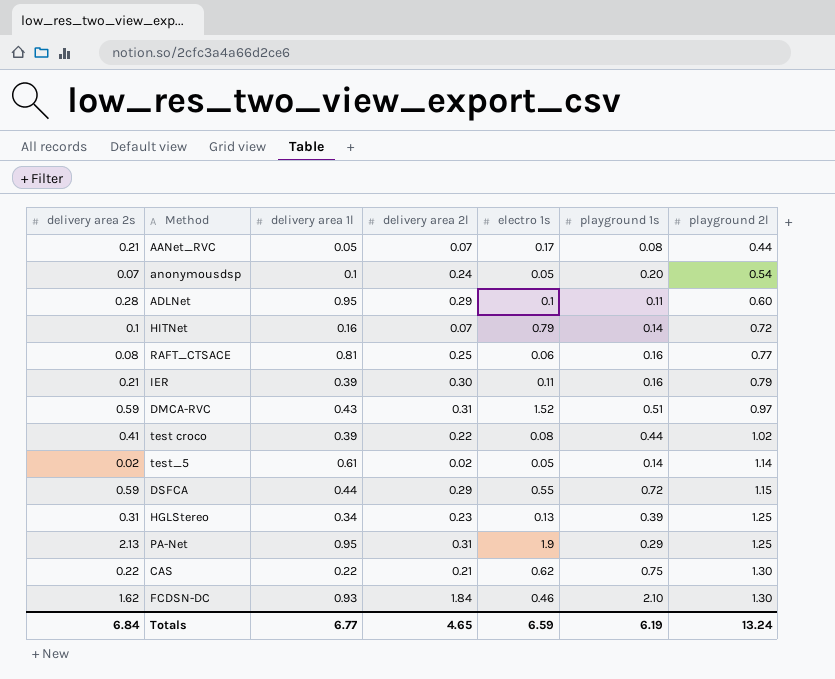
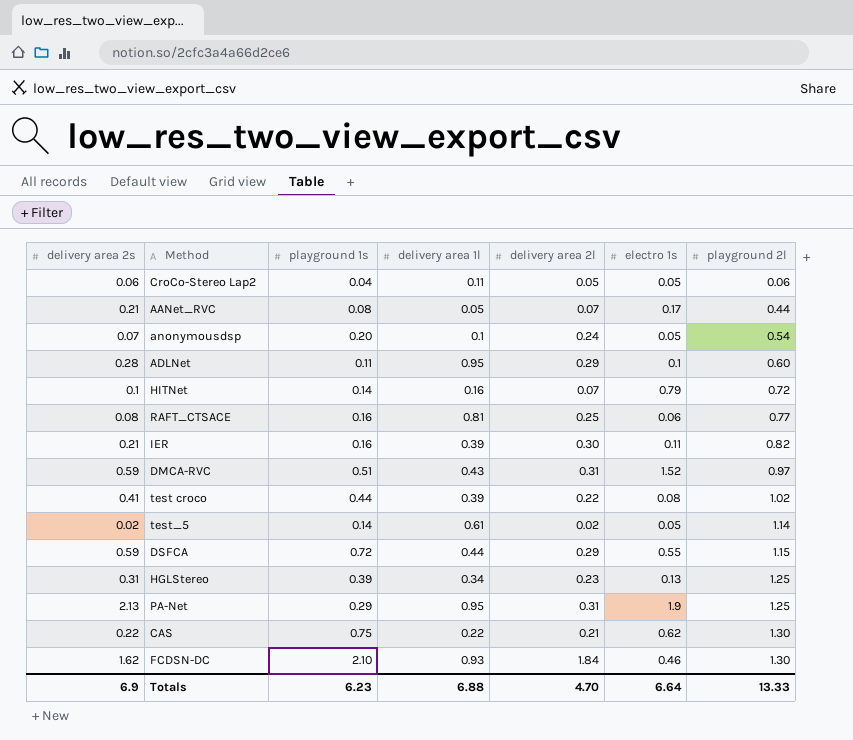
column playground 1s | position: 6 -> 3
row CroCo-Stereo Lap2: none -> 0.06 | 0.04 | 0.11 | 0.05 | 0.05 | 0.06
IER | playground 2l: 0.79 -> 0.82
Totals | delivery area 2s: 6.84 -> 6.9
Totals | playground 1s: 6.19 -> 6.23
Totals | delivery area 1l: 6.77 -> 6.88
Totals | delivery area 2l: 4.65 -> 4.70
Totals | electro 1s: 6.59 -> 6.64
Totals | playground 2l: 13.24 -> 13.33

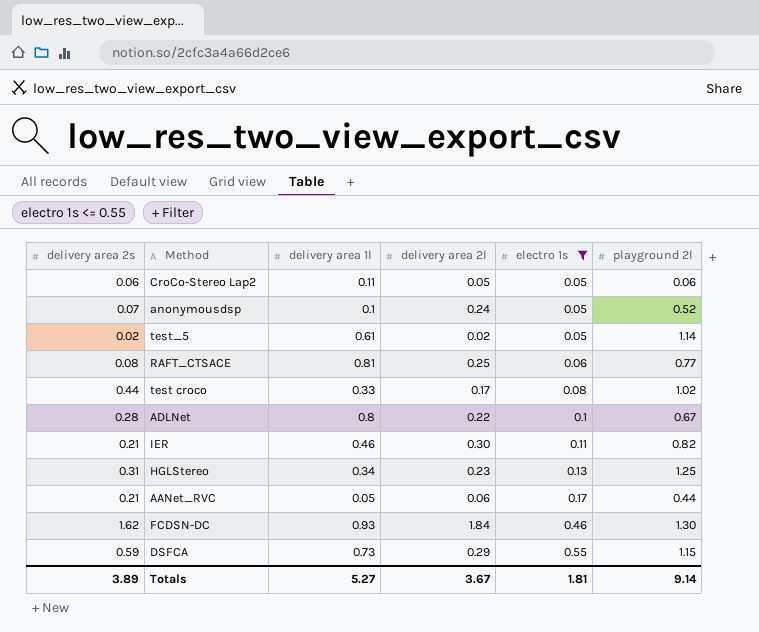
filter: none -> electro 1s <= 0.55
row order: playground 2l ascending -> electro 1s ascending
column playground 1s | position: 3 -> none
anonymousdsp | playground 2l: 0.54 -> 0.52
test croco | delivery area 2s: 0.41 -> 0.44
test croco | delivery area 1l: 0.39 -> 0.33
test croco | delivery area 2l: 0.22 -> 0.17
ADLNet | delivery area 1l: 0.95 -> 0.8
ADLNet | delivery area 2l: 0.29 -> 0.22
ADLNet | playground 2l: 0.60 -> 0.67
IER | delivery area 1l: 0.39 -> 0.46
AANet_RVC | delivery area 2l: 0.07 -> 0.06
DSFCA | delivery area 1l: 0.44 -> 0.73
Totals | delivery area 2s: 6.9 -> 3.89
Totals | delivery area 1l: 6.88 -> 5.27
Totals | delivery area 2l: 4.70 -> 3.67
Totals | electro 1s: 6.64 -> 1.81
Totals | playground 2l: 13.33 -> 9.14

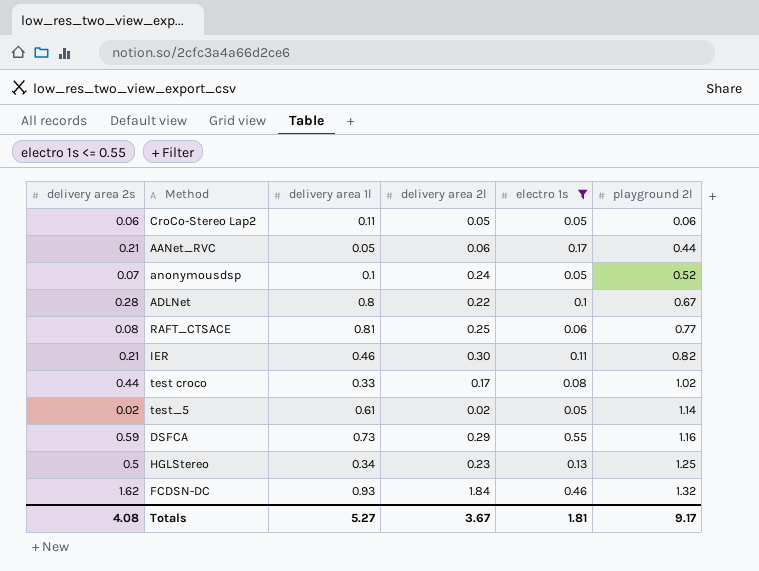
row order: electro 1s ascending -> playground 2l ascending
DSFCA | playground 2l: 1.15 -> 1.16
HGLStereo | delivery area 2s: 0.31 -> 0.5
FCDSN-DC | playground 2l: 1.30 -> 1.32
Totals | delivery area 2s: 3.89 -> 4.08
Totals | playground 2l: 9.14 -> 9.17

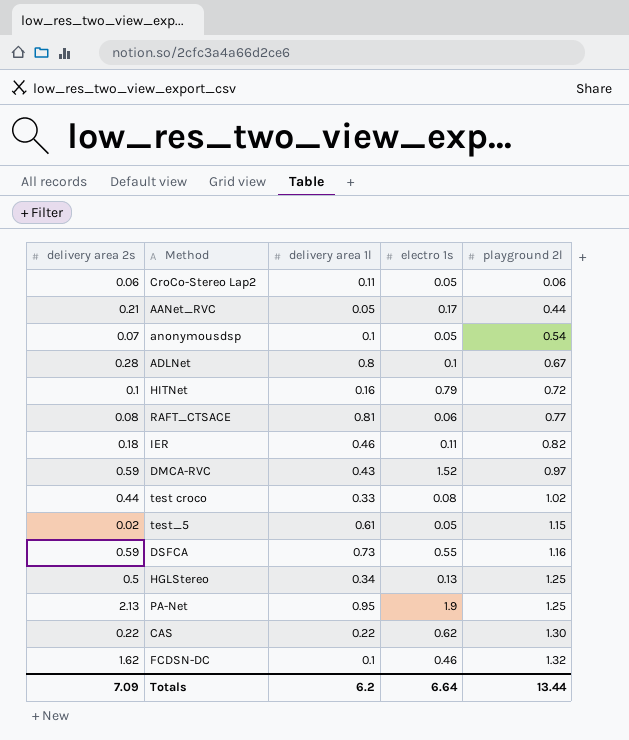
filter: electro 1s <= 0.55 -> none
column delivery area 2l | position: 4 -> none
anonymousdsp | playground 2l: 0.52 -> 0.54
IER | delivery area 2s: 0.21 -> 0.18
test_5 | playground 2l: 1.14 -> 1.15
FCDSN-DC | delivery area 1l: 0.93 -> 0.1
Totals | delivery area 2s: 4.08 -> 7.09
Totals | delivery area 1l: 5.27 -> 6.2
Totals | electro 1s: 1.81 -> 6.64
Totals | playground 2l: 9.17 -> 13.44

